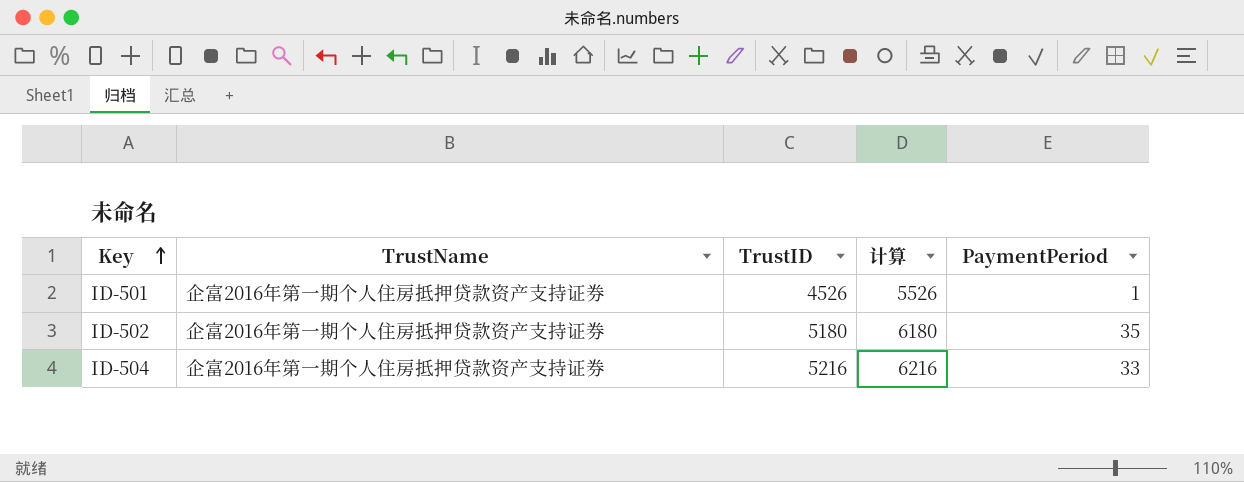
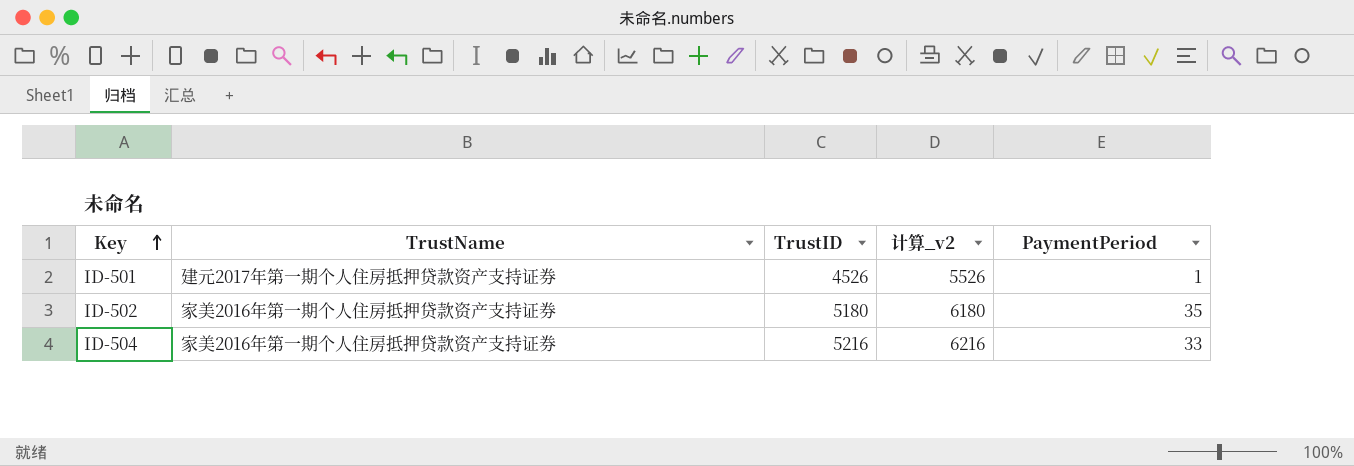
column name: 计算 -> 计算_v2
ID-501 | TrustName: 企富2016年第一期个人住房抵押贷款资产支持证券 -> 建元2017年第一期个人住房抵押贷款资产支持证券
ID-502 | TrustName: 企富2016年第一期个人住房抵押贷款资产支持证券 -> 家美2016年第一期个人住房抵押贷款资产支持证券
ID-504 | TrustName: 企富2016年第一期个人住房抵押贷款资产支持证券 -> 家美2016年第一期个人住房抵押贷款资产支持证券

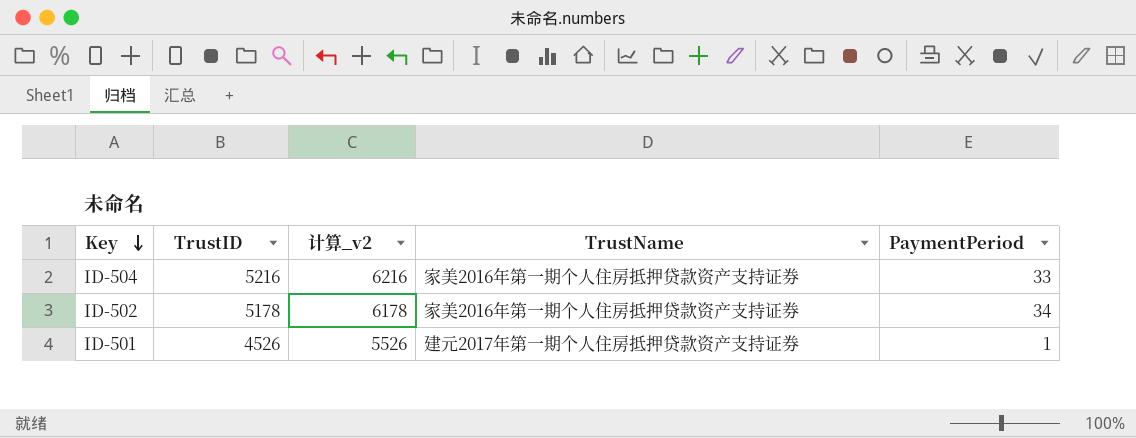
row order: Key ascending -> Key descending
column TrustName | position: 2 -> 4
ID-502 | TrustID: 5180 -> 5178
ID-502 | 计算_v2: 6180 -> 6178
ID-502 | PaymentPeriod: 35 -> 34

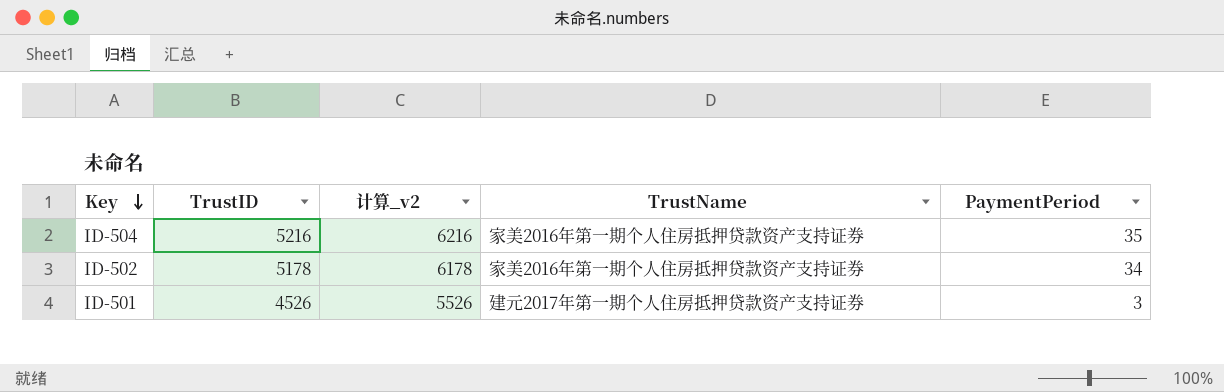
ID-504 | PaymentPeriod: 33 -> 35
ID-501 | PaymentPeriod: 1 -> 3

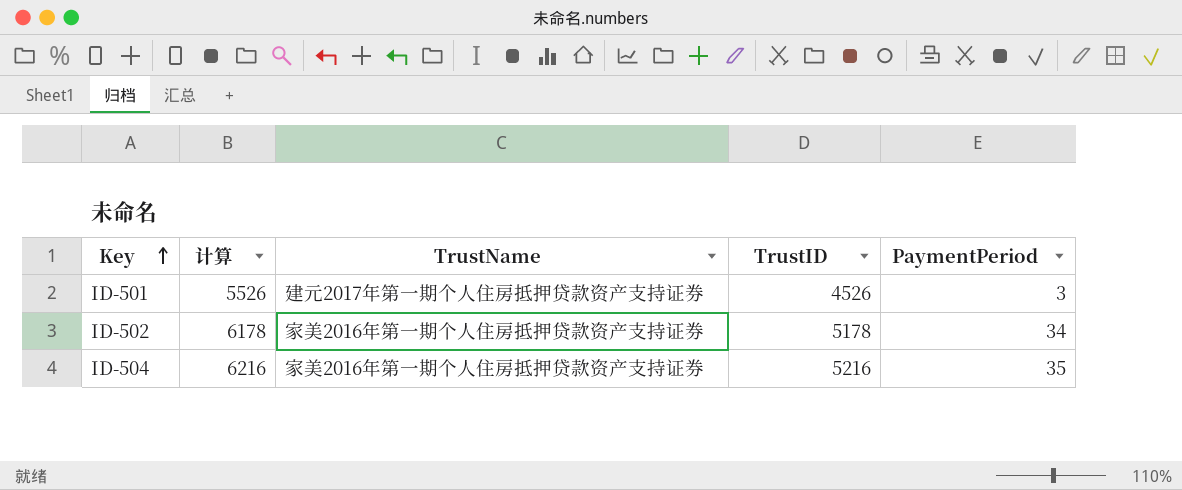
row order: Key descending -> Key ascending
column name: 计算_v2 -> 计算
column TrustID | position: 2 -> 4

